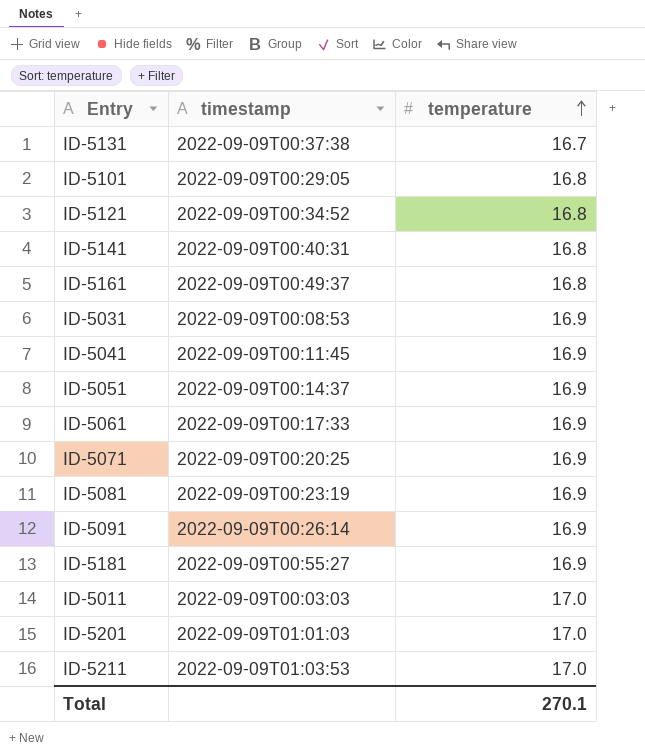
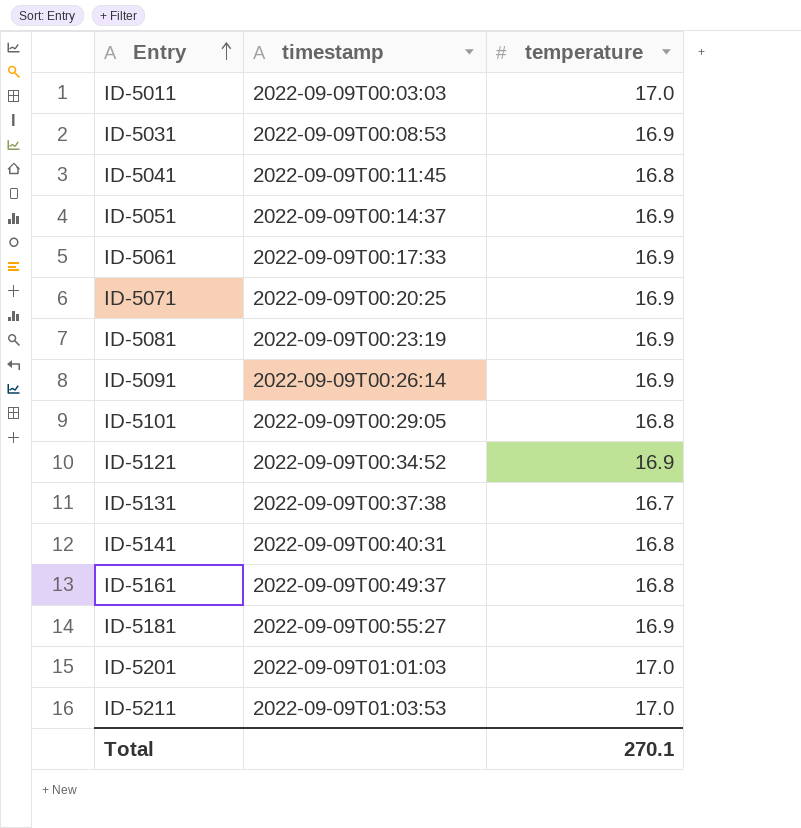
row order: temperature ascending -> Entry ascending
ID-5041 | temperature: 16.9 -> 16.8
ID-5121 | temperature: 16.8 -> 16.9

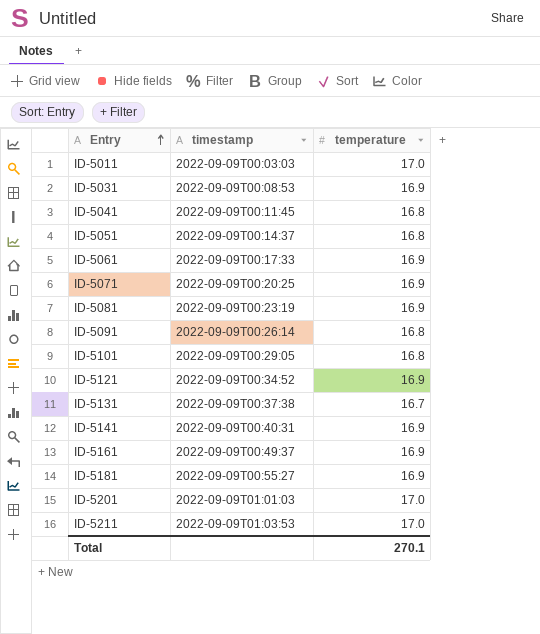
ID-5051 | temperature: 16.9 -> 16.8
ID-5091 | temperature: 16.9 -> 16.8
ID-5141 | temperature: 16.8 -> 16.9
ID-5161 | temperature: 16.8 -> 16.9

